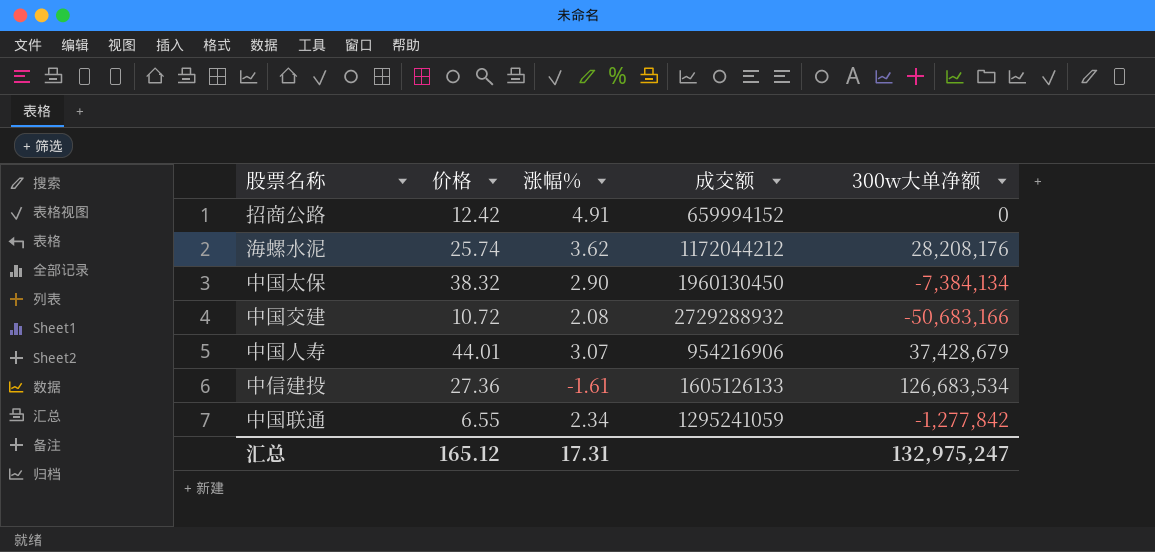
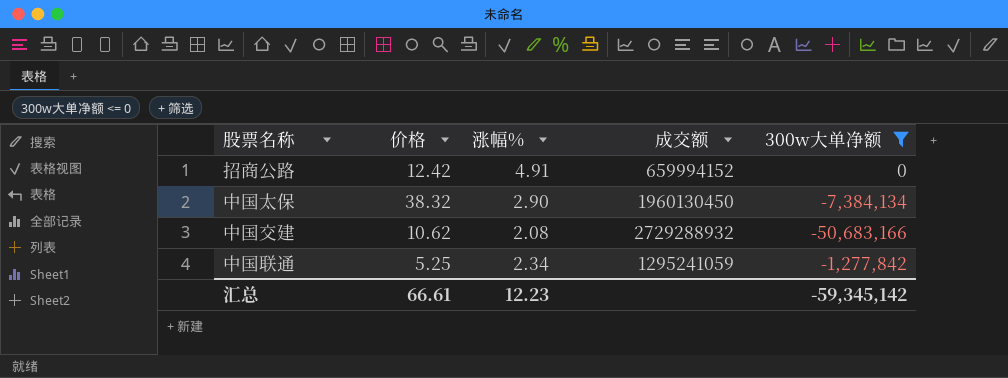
filter: none -> 300w大单净额 <= 0
中国交建 | 价格: 10.72 -> 10.62
中国联通 | 价格: 6.55 -> 5.25
汇总 | 价格: 165.12 -> 66.61
汇总 | 涨幅%: 17.31 -> 12.23
汇总 | 300w大单净额: 132,975,247 -> -59,345,142

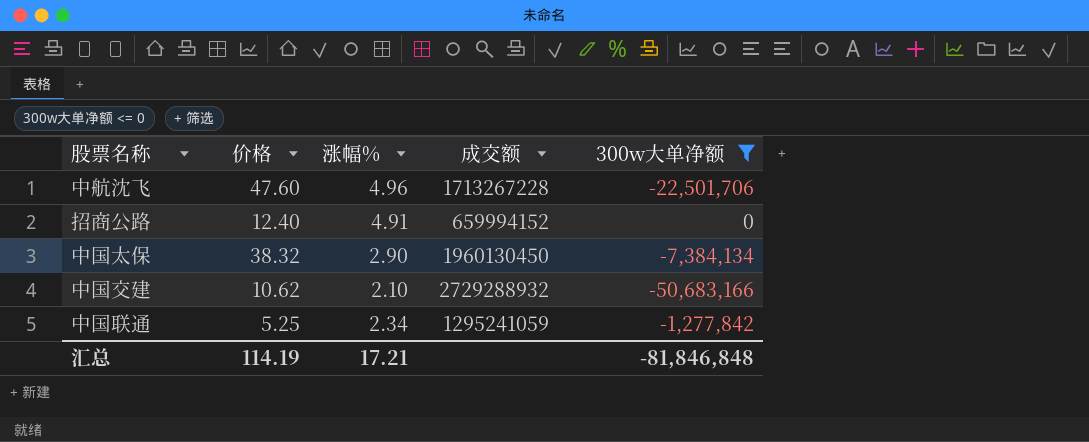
row 中航沈飞: none -> 47.60 | 4.96 | 1713267228 | -22,501,706
招商公路 | 价格: 12.42 -> 12.40
中国交建 | 涨幅%: 2.08 -> 2.10
汇总 | 价格: 66.61 -> 114.19
汇总 | 涨幅%: 12.23 -> 17.21
汇总 | 300w大单净额: -59,345,142 -> -81,846,848

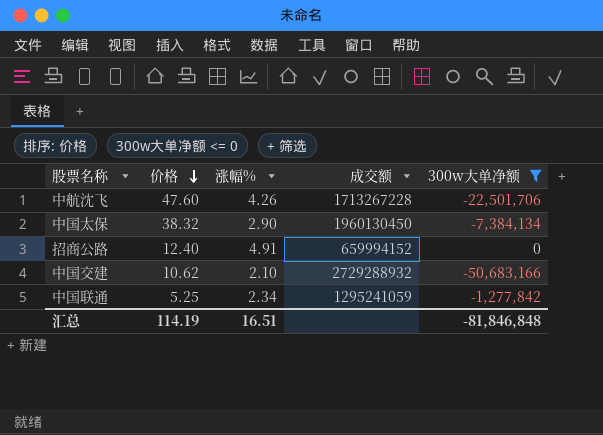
row order: none -> 价格 descending
中航沈飞 | 涨幅%: 4.96 -> 4.26
汇总 | 涨幅%: 17.21 -> 16.51

